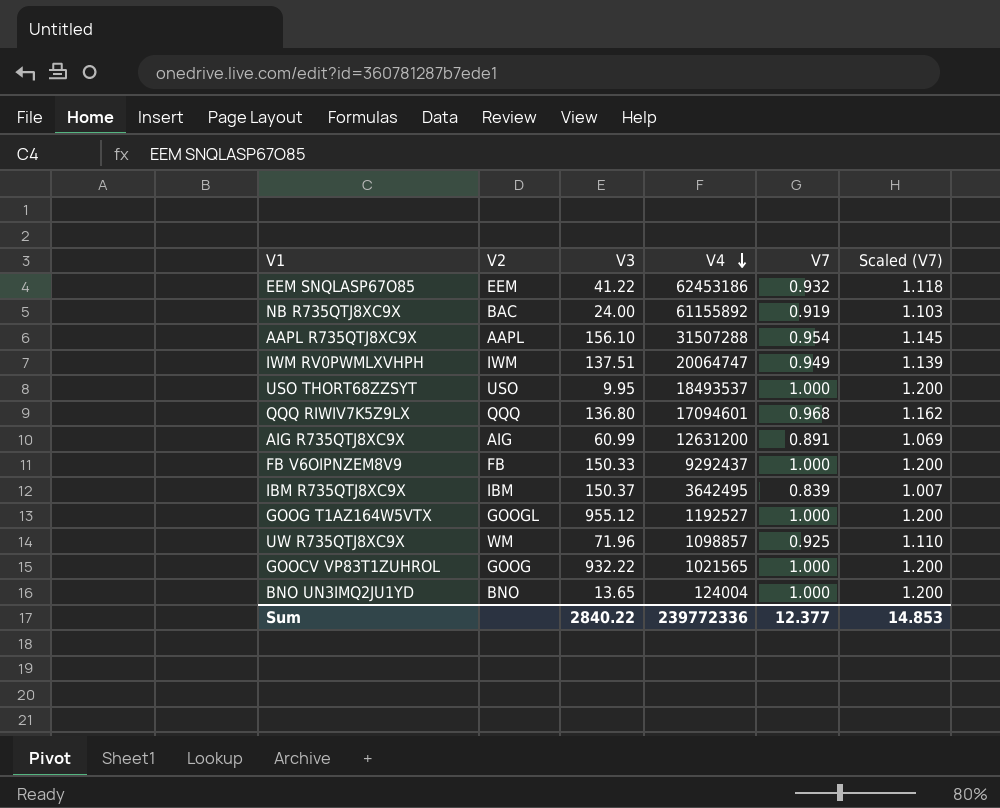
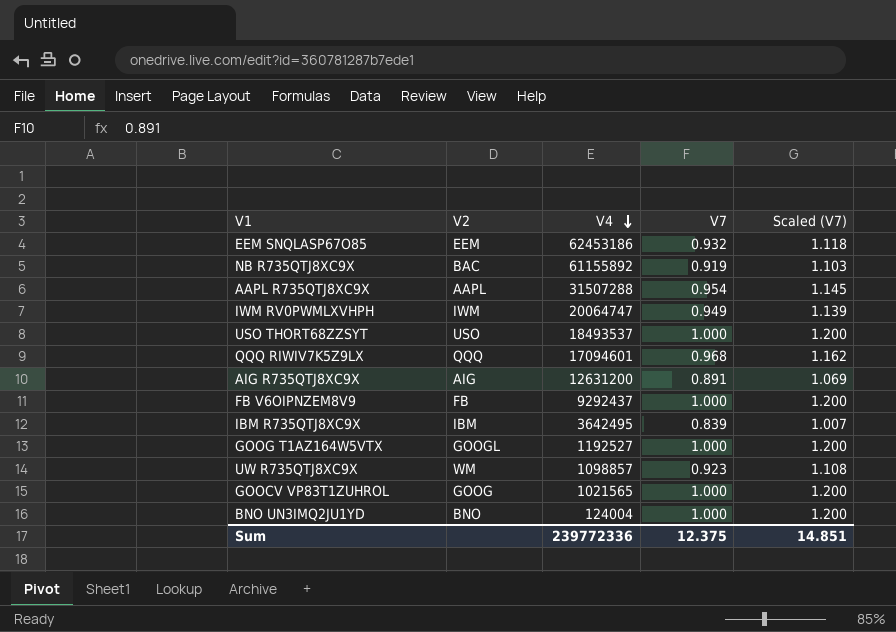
column V3 | position: 3 -> none
UW R735QTJ8XC9X | V7: 0.925 -> 0.923
UW R735QTJ8XC9X | Scaled (V7): 1.110 -> 1.108
Sum | V7: 12.377 -> 12.375
Sum | Scaled (V7): 14.853 -> 14.851

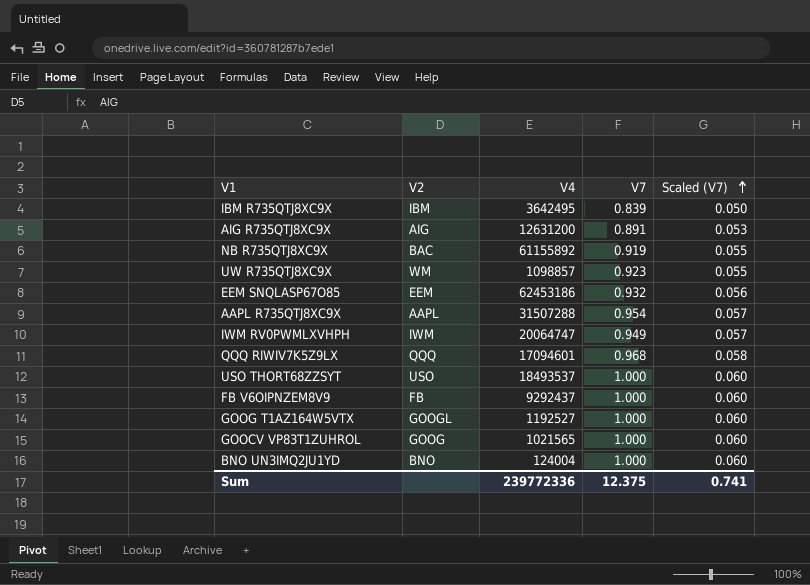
row order: V4 descending -> Scaled (V7) ascending
column Scaled (V7) | formula: [V7] * 1.2 -> [V7] * 0.06
Sum | Scaled (V7): 14.851 -> 0.741

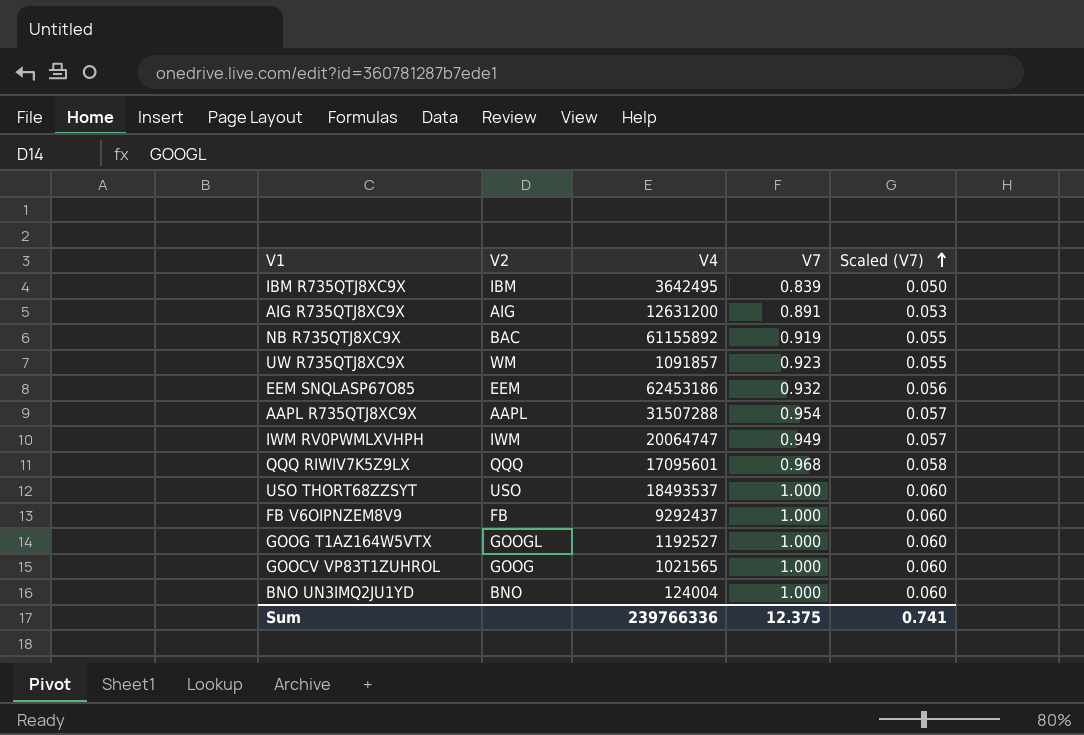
UW R735QTJ8XC9X | V4: 1098857 -> 1091857
QQQ RIWIV7K5Z9LX | V4: 17094601 -> 17095601
Sum | V4: 239772336 -> 239766336

